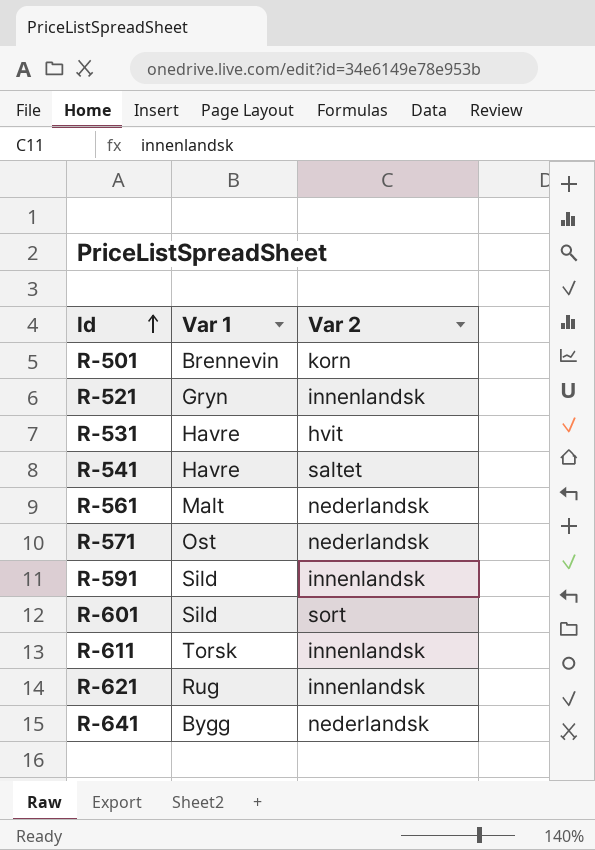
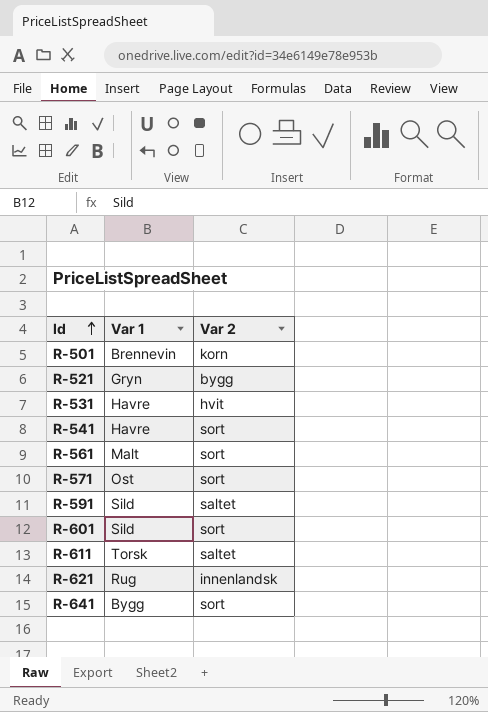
R-521 | Var 2: innenlandsk -> bygg
R-541 | Var 2: saltet -> sort
R-561 | Var 2: nederlandsk -> sort
R-571 | Var 2: nederlandsk -> sort
R-591 | Var 2: innenlandsk -> saltet
R-611 | Var 2: innenlandsk -> saltet
R-641 | Var 2: nederlandsk -> sort

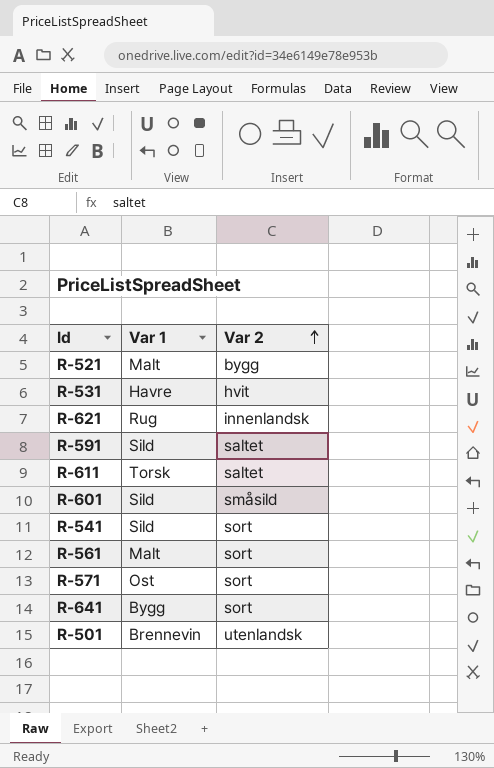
row order: Id ascending -> Var 2 ascending
R-521 | Var 1: Gryn -> Malt
R-601 | Var 2: sort -> småsild
R-541 | Var 1: Havre -> Sild
R-501 | Var 2: korn -> utenlandsk

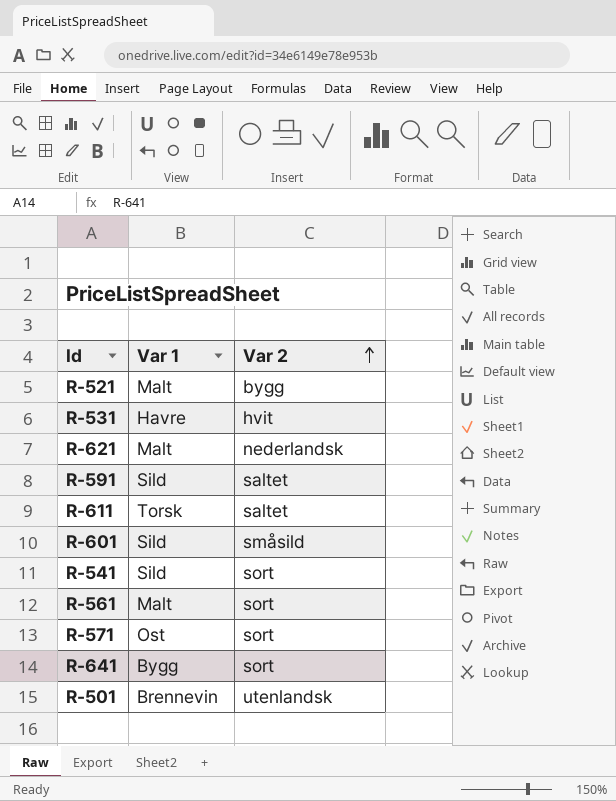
R-621 | Var 1: Rug -> Malt
R-621 | Var 2: innenlandsk -> nederlandsk

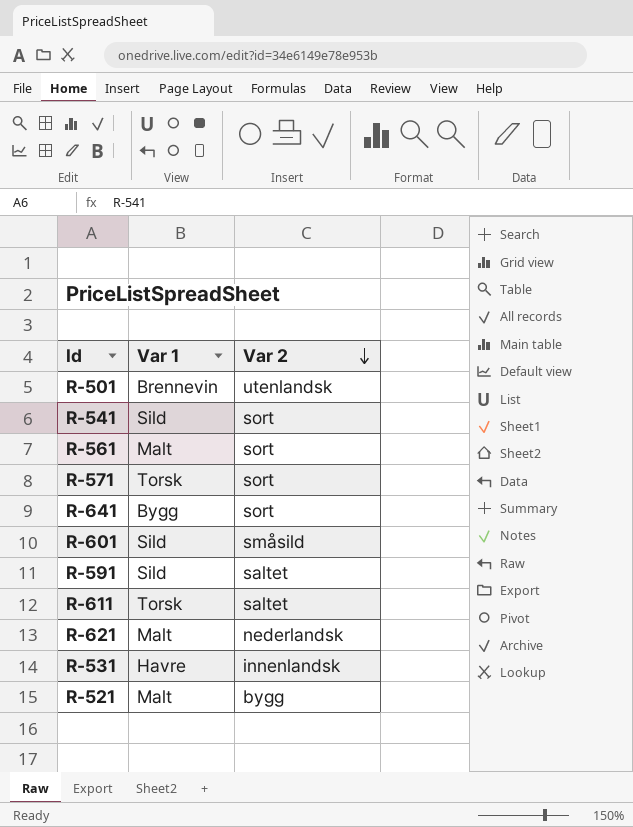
row order: Var 2 ascending -> Var 2 descending
R-571 | Var 1: Ost -> Torsk
R-531 | Var 2: hvit -> innenlandsk

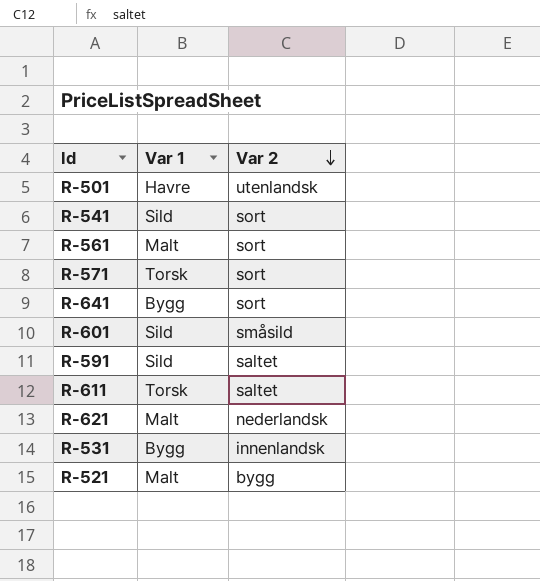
R-501 | Var 1: Brennevin -> Havre
R-531 | Var 1: Havre -> Bygg

